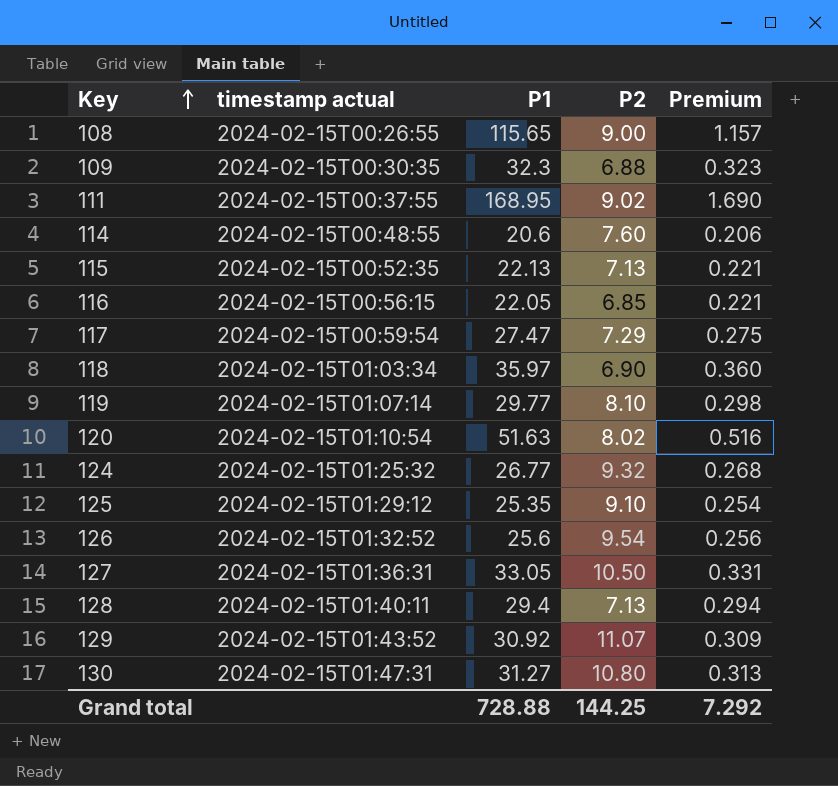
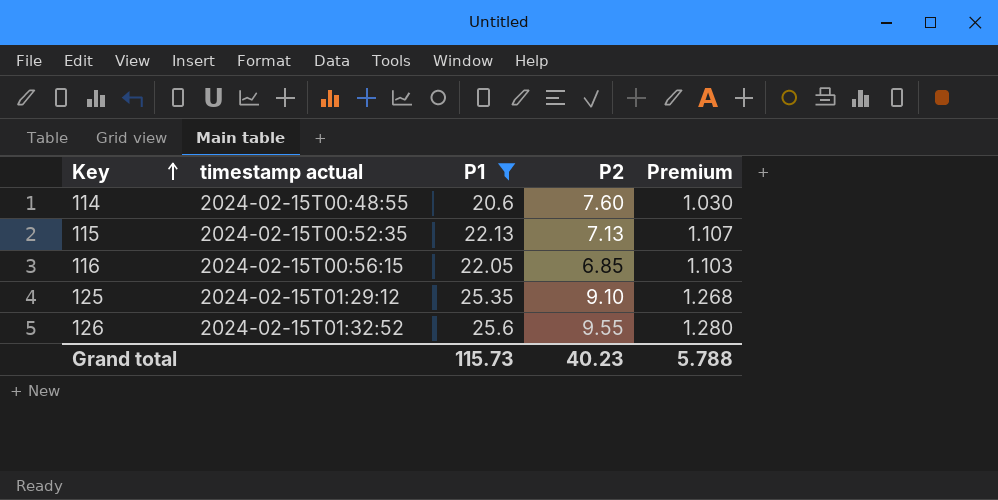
filter: none -> P1 <= 25.6
column Premium | formula: [P1] * 0.01 -> [P1] * 0.05
126 | P2: 9.54 -> 9.55
Grand total | P1: 728.88 -> 115.73
Grand total | P2: 144.25 -> 40.23
Grand total | Premium: 7.292 -> 5.788

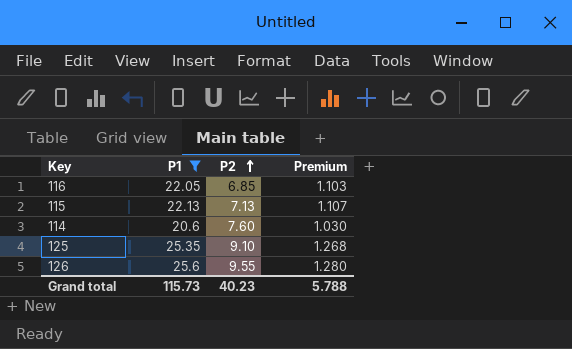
row order: Key ascending -> P2 ascending
column timestamp actual | position: 2 -> none

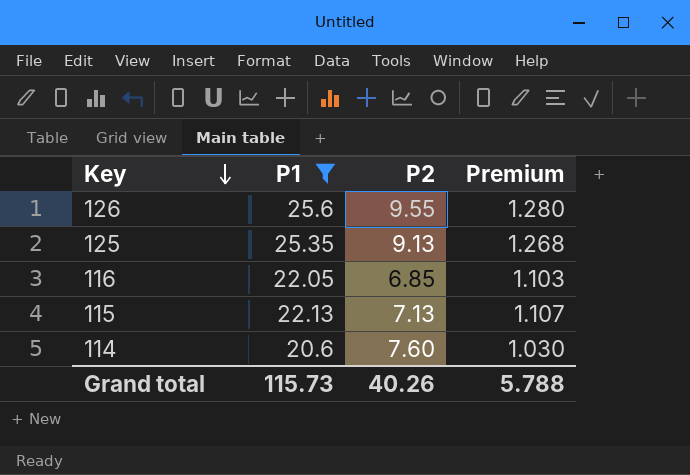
row order: P2 ascending -> Key descending
125 | P2: 9.10 -> 9.13
Grand total | P2: 40.23 -> 40.26

